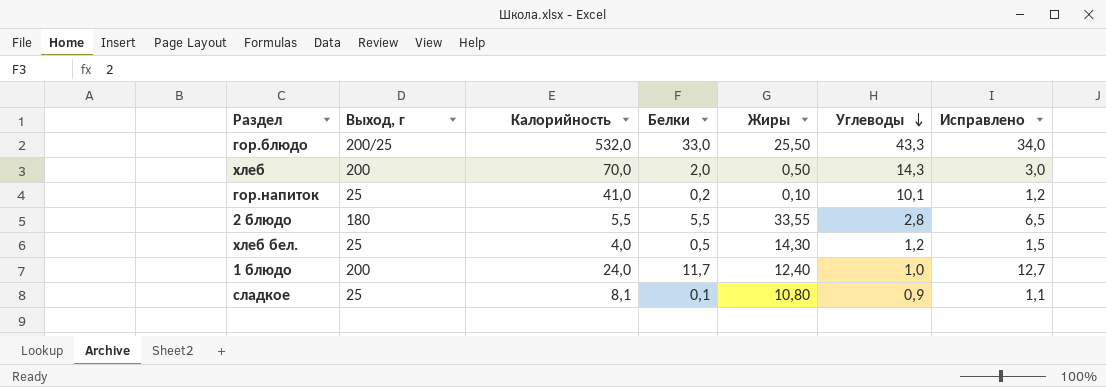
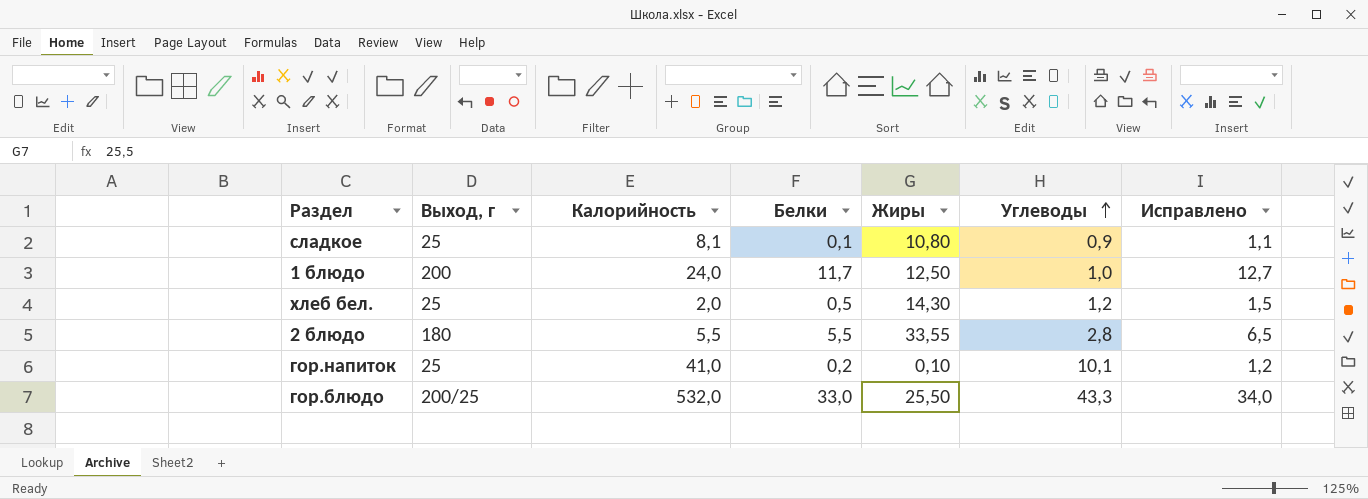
row order: Углеводы descending -> Углеводы ascending
row хлеб: 200 | 70,0 | 2,0 | 0,50 | 14,3 | 3,0 -> none
1 блюдо | Жиры: 12,40 -> 12,50
хлеб бел. | Калорийность: 4,0 -> 2,0

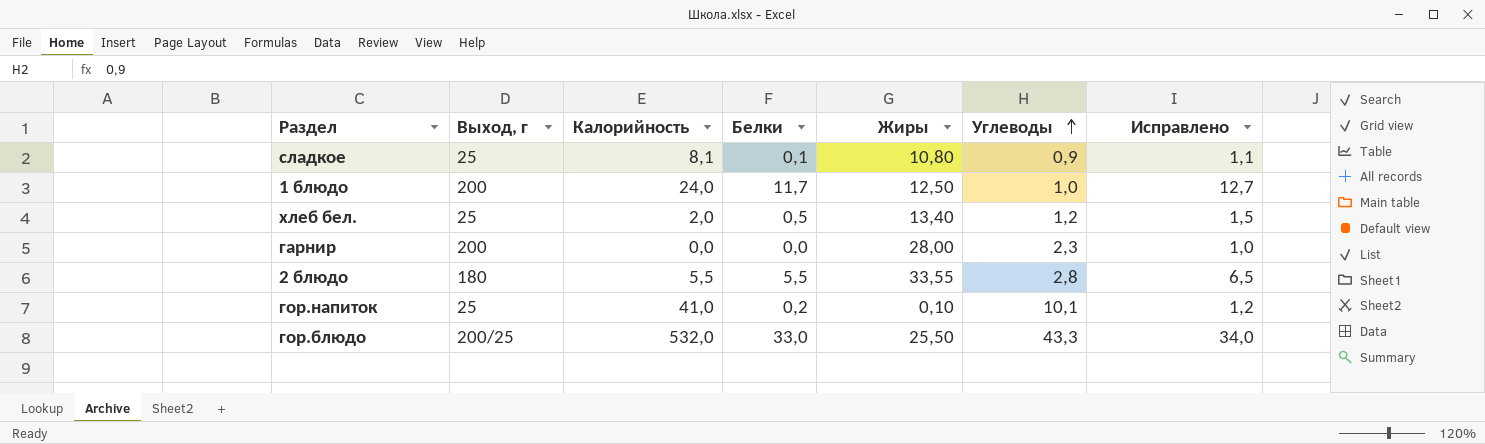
хлеб бел. | Жиры: 14,30 -> 13,40
row гарнир: none -> 200 | 0,0 | 0,0 | 28,00 | 2,3 | 1,0

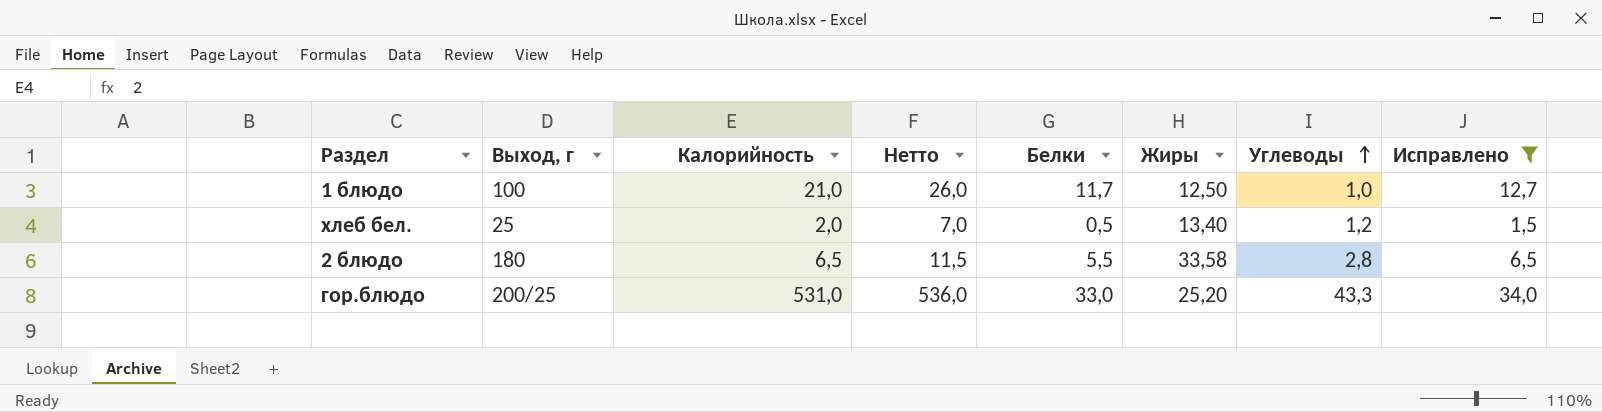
filter: none -> Исправлено >= 1,5
column Нетто | formula: none -> [Калорийность] + 5
1 блюдо | Выход, г: 200 -> 100
1 блюдо | Калорийность: 24,0 -> 21,0
2 блюдо | Калорийность: 5,5 -> 6,5
2 блюдо | Жиры: 33,55 -> 33,58
гор.блюдо | Калорийность: 532,0 -> 531,0
гор.блюдо | Жиры: 25,50 -> 25,20

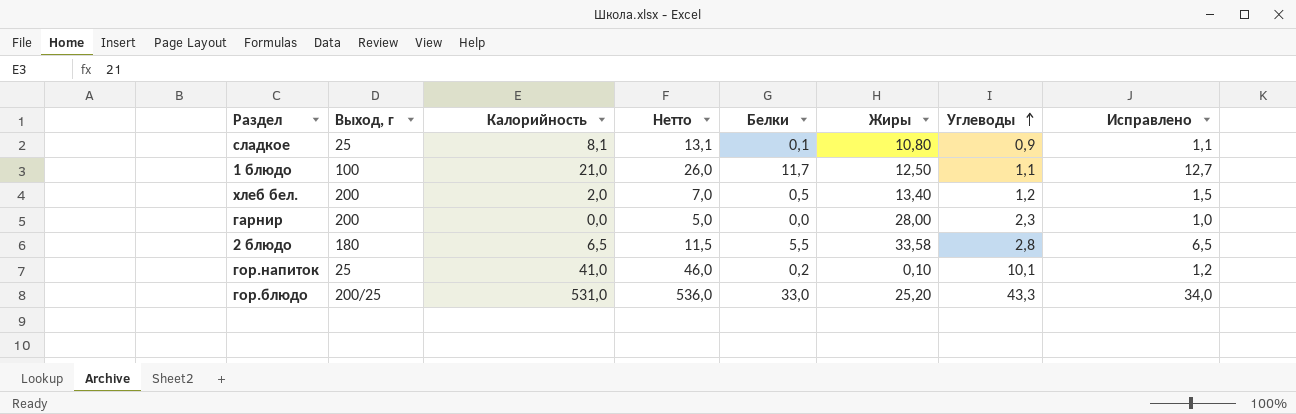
filter: Исправлено >= 1,5 -> none
1 блюдо | Углеводы: 1,0 -> 1,1
хлеб бел. | Выход, г: 25 -> 200

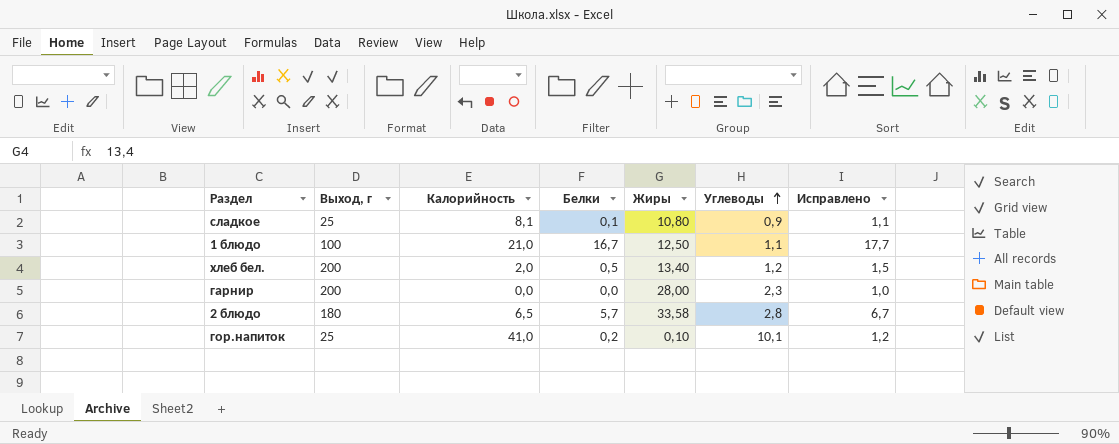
column Нетто | formula: [Калорийность] + 5 -> none
row гор.блюдо: 200/25 | 531,0 | 536,0 | 33,0 | 25,20 | 43,3 | 34,0 -> none
1 блюдо | Белки: 11,7 -> 16,7
1 блюдо | Исправлено: 12,7 -> 17,7
2 блюдо | Белки: 5,5 -> 5,7
2 блюдо | Исправлено: 6,5 -> 6,7

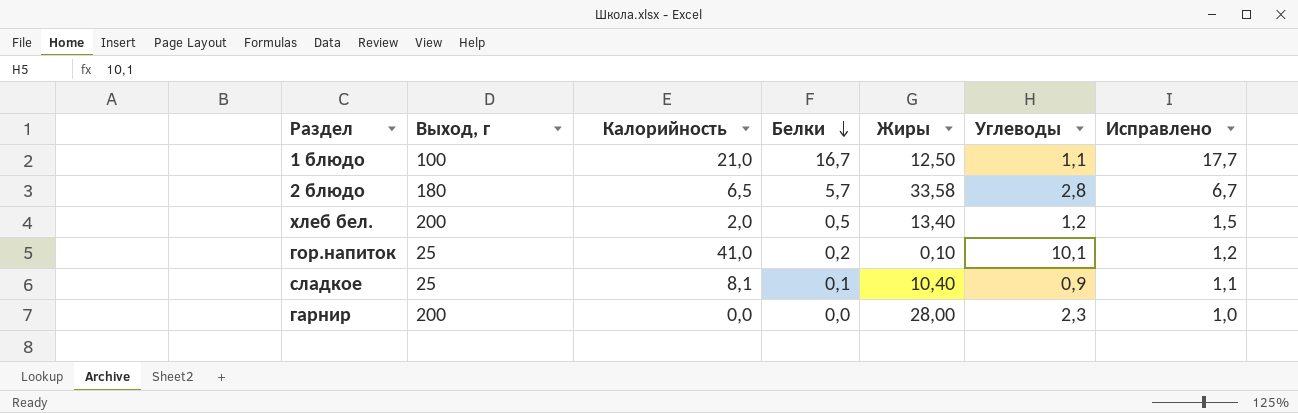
row order: Углеводы ascending -> Белки descending
сладкое | Жиры: 10,80 -> 10,40

